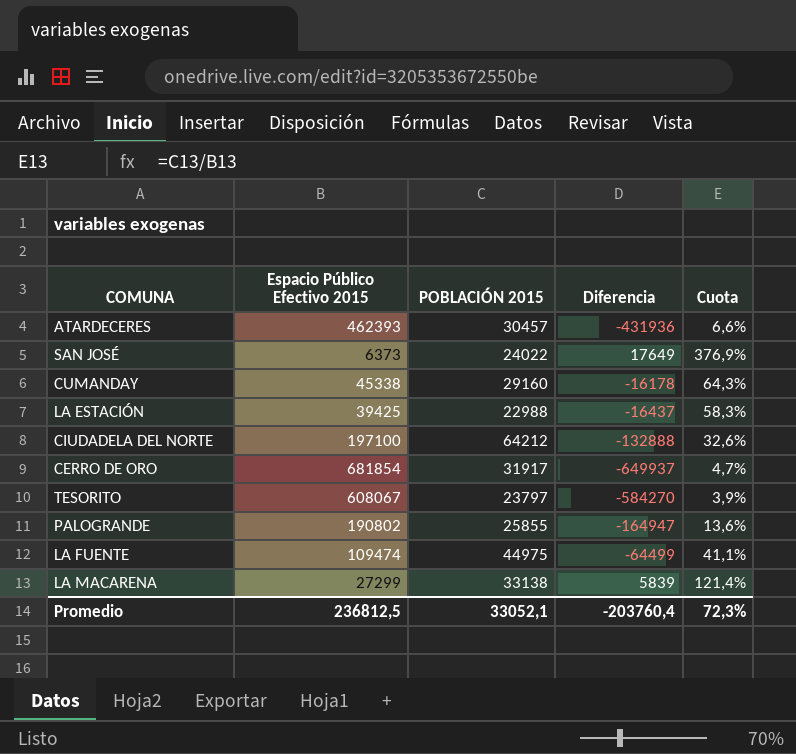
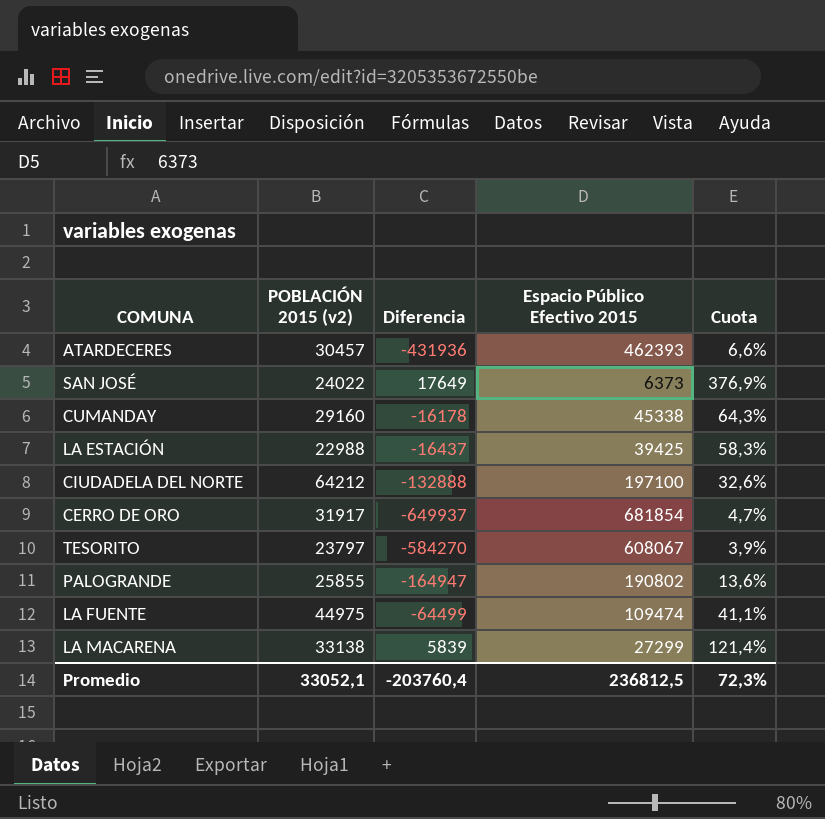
column name: POBLACIÓN 2015 -> POBLACIÓN 2015 (v2)
column Espacio Público Efectivo 2015 | position: 2 -> 4

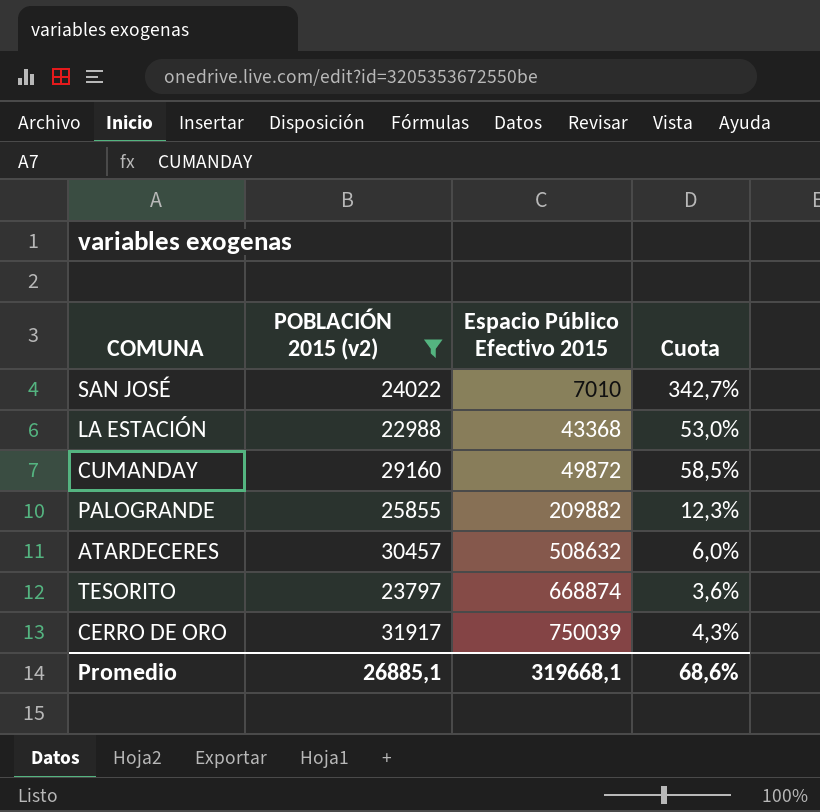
filter: none -> POBLACIÓN 2015 (v2) <= 31917
row order: none -> Espacio Público Efectivo 2015 ascending
column Diferencia | formula: [POBLACIÓN 2015 (v2)] - [Espacio Público Efectivo 2015] -> none
SAN JOSÉ | Espacio Público Efectivo 2015: 6373 -> 7010
SAN JOSÉ | Cuota: 376,9% -> 342,7%
LA ESTACIÓN | Espacio Público Efectivo 2015: 39425 -> 43368
LA ESTACIÓN | Cuota: 58,3% -> 53,0%
CUMANDAY | Espacio Público Efectivo 2015: 45338 -> 49872
CUMANDAY | Cuota: 64,3% -> 58,5%
PALOGRANDE | Espacio Público Efectivo 2015: 190802 -> 209882
PALOGRANDE | Cuota: 13,6% -> 12,3%
ATARDECERES | Espacio Público Efectivo 2015: 462393 -> 508632
ATARDECERES | Cuota: 6,6% -> 6,0%
TESORITO | Espacio Público Efectivo 2015: 608067 -> 668874
TESORITO | Cuota: 3,9% -> 3,6%
CERRO DE ORO | Espacio Público Efectivo 2015: 681854 -> 750039
CERRO DE ORO | Cuota: 4,7% -> 4,3%
Promedio | POBLACIÓN 2015 (v2): 33052,1 -> 26885,1
Promedio | Espacio Público Efectivo 2015: 236812,5 -> 319668,1
Promedio | Cuota: 72,3% -> 68,6%

